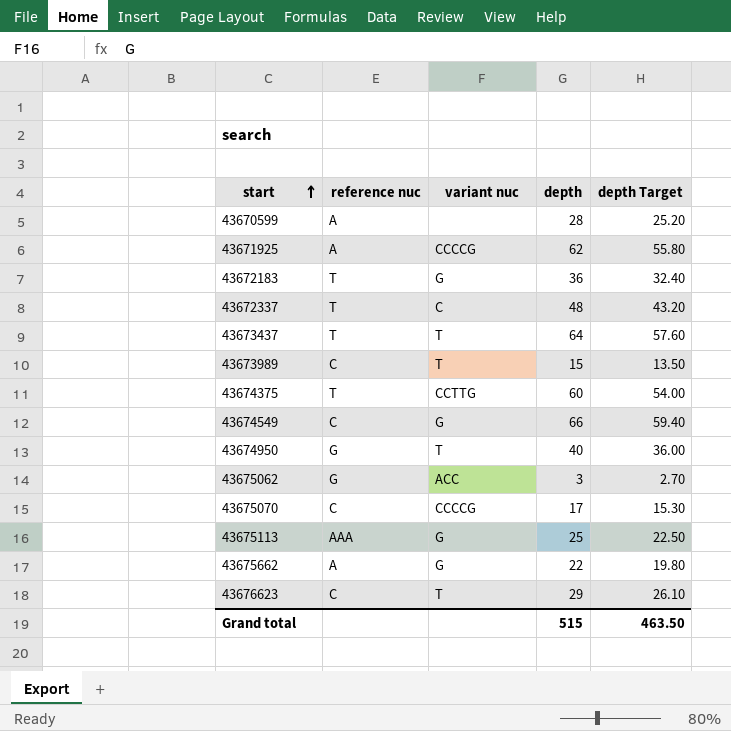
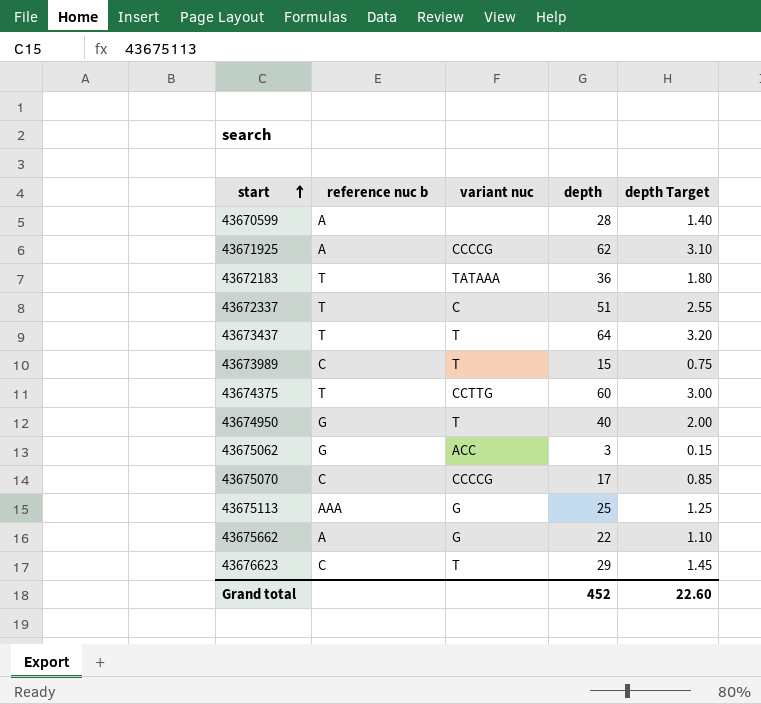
column name: reference nuc -> reference nuc b
column depth Target | formula: [depth] * 0.9 -> [depth] * 0.05
row 43674549: C | G | 66 | 59.40 -> none
43672183 | variant nuc: G -> TATAAA
43672337 | depth: 48 -> 51
Grand total | depth: 515 -> 452
Grand total | depth Target: 463.50 -> 22.60

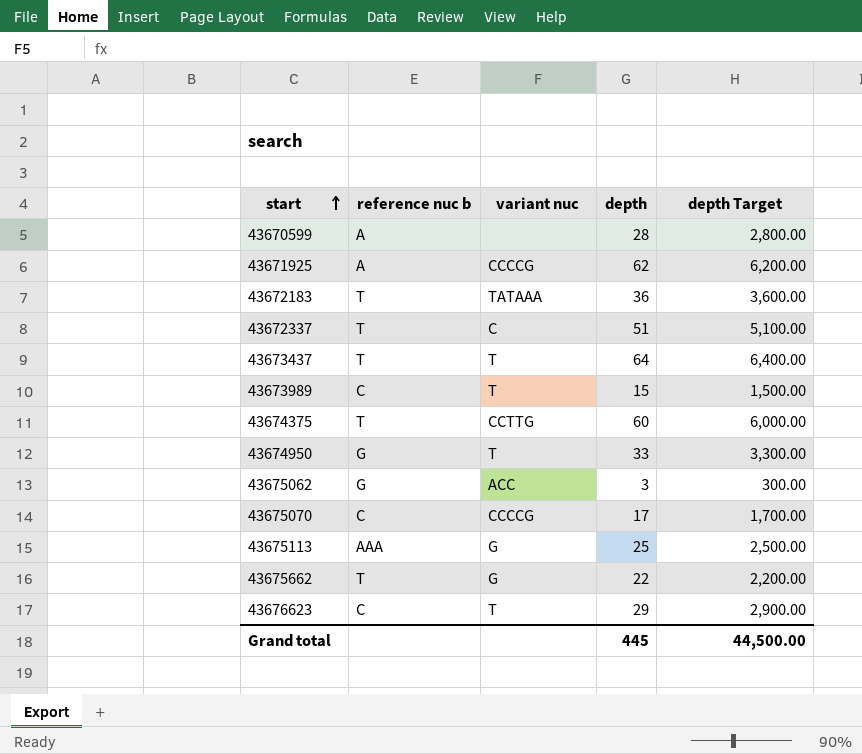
column depth Target | formula: [depth] * 0.05 -> [depth] * 100
43674950 | depth: 40 -> 33
43675662 | reference nuc b: A -> T
Grand total | depth: 452 -> 445
Grand total | depth Target: 22.60 -> 44,500.00

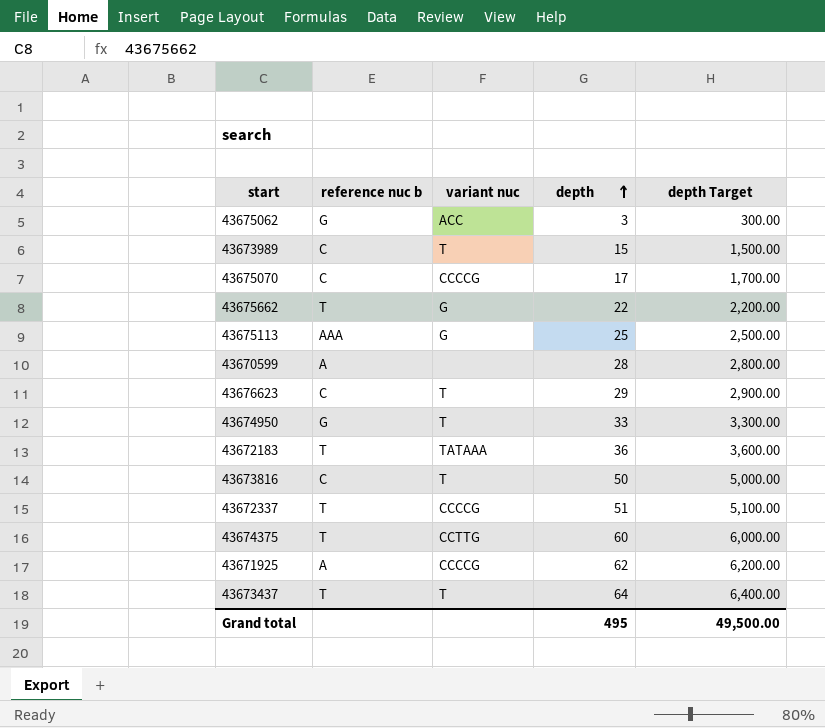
row order: start ascending -> depth ascending
row 43673816: none -> C | T | 50 | 5,000.00
43672337 | variant nuc: C -> CCCCG
Grand total | depth: 445 -> 495
Grand total | depth Target: 44,500.00 -> 49,500.00

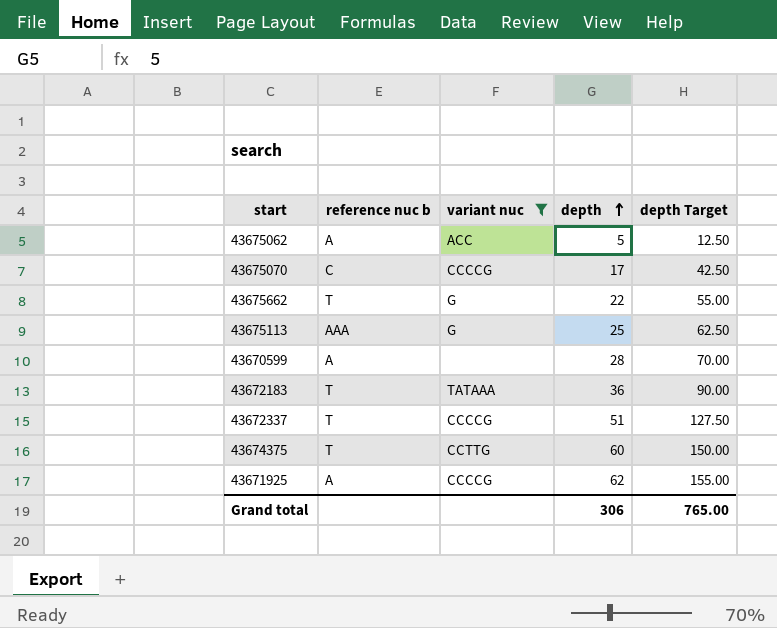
filter: none -> variant nuc != T
column depth Target | formula: [depth] * 100 -> [depth] * 2.5
43675062 | reference nuc b: G -> A
43675062 | depth: 3 -> 5
Grand total | depth: 495 -> 306
Grand total | depth Target: 49,500.00 -> 765.00

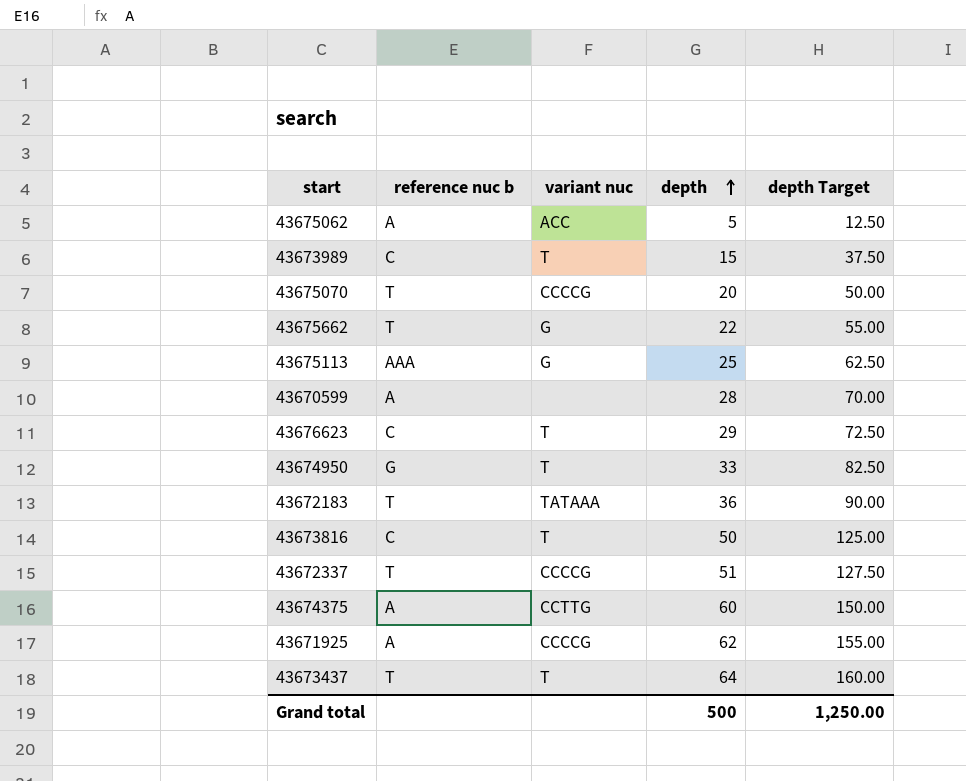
filter: variant nuc != T -> none
43675070 | reference nuc b: C -> T
43675070 | depth: 17 -> 20
43675070 | depth Target: 42.50 -> 50.00
43674375 | reference nuc b: T -> A
Grand total | depth: 306 -> 500
Grand total | depth Target: 765.00 -> 1,250.00

